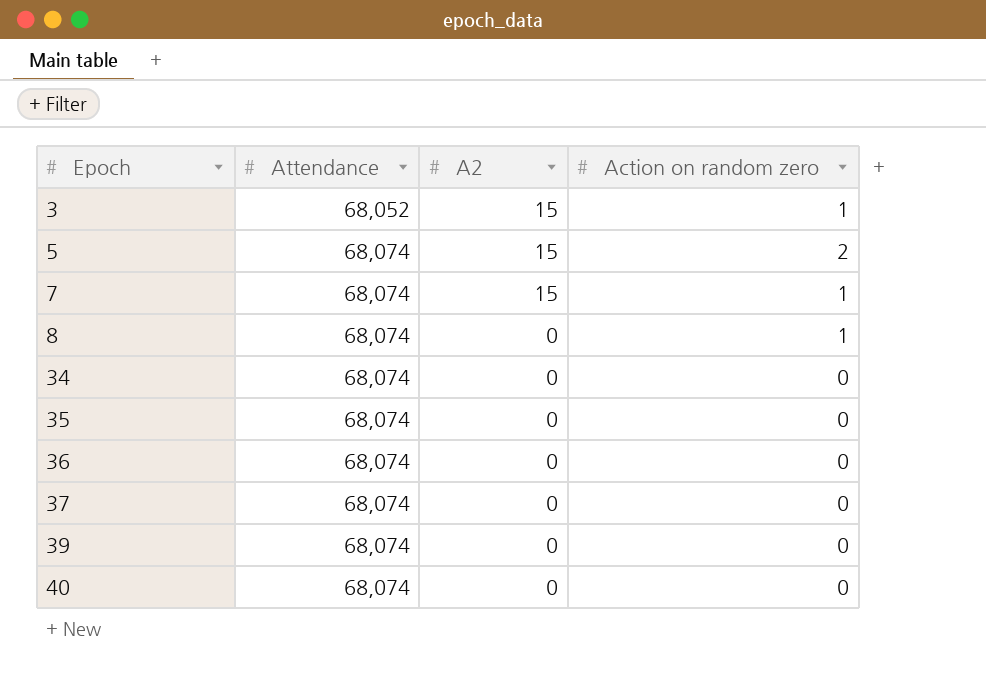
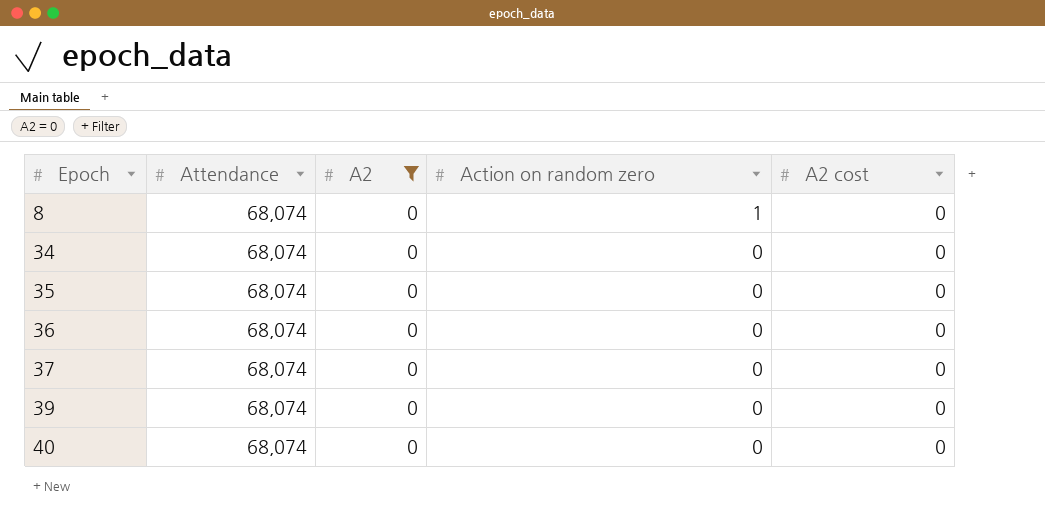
filter: none -> A2 = 0
column A2 cost | position: none -> 5

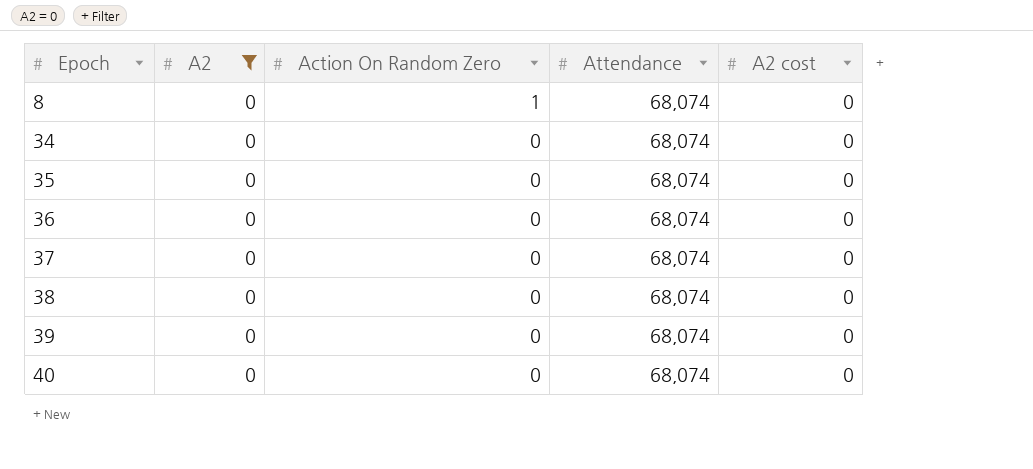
column name: Action on random zero -> Action On Random Zero
column Attendance | position: 2 -> 4
row 38: none -> 0 | 0 | 68,074 | 0

